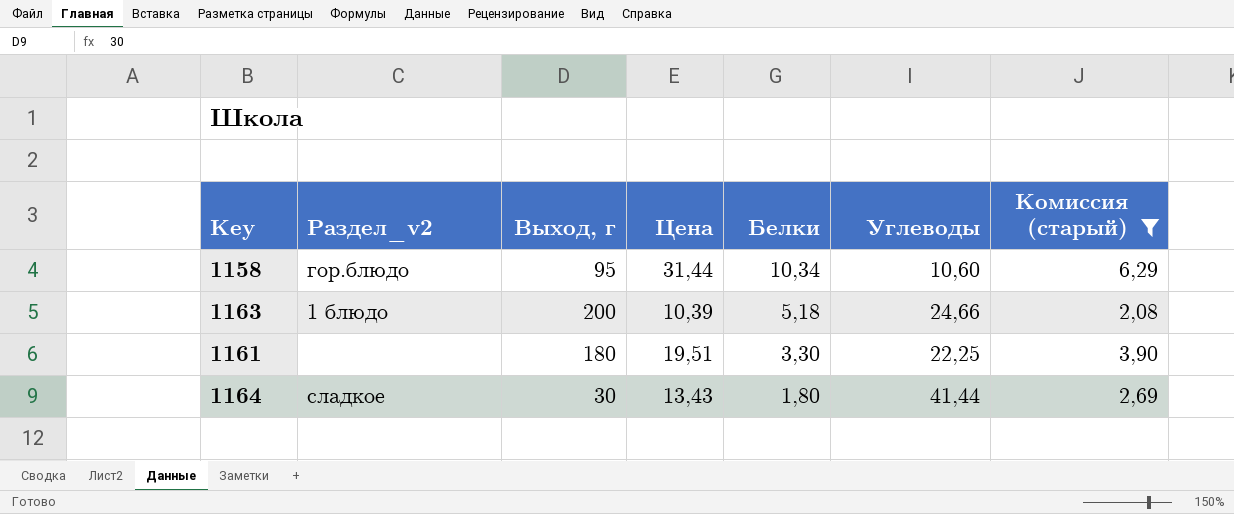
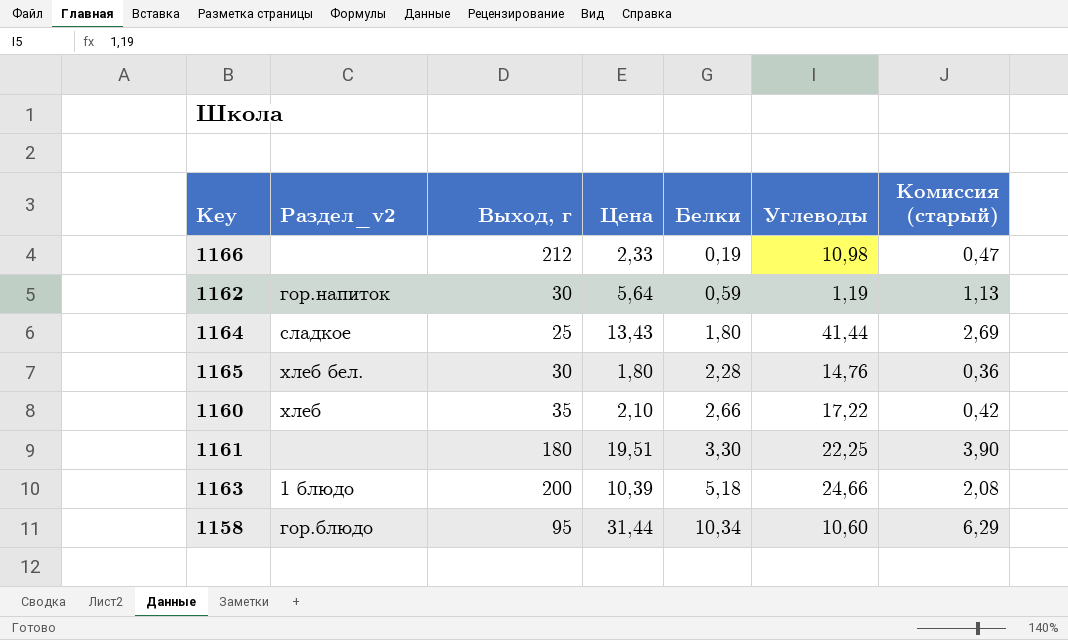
filter: Комиссия (старый) >= 2,08 -> none
row order: Белки descending -> Белки ascending
1164 | Выход, г: 30 -> 25

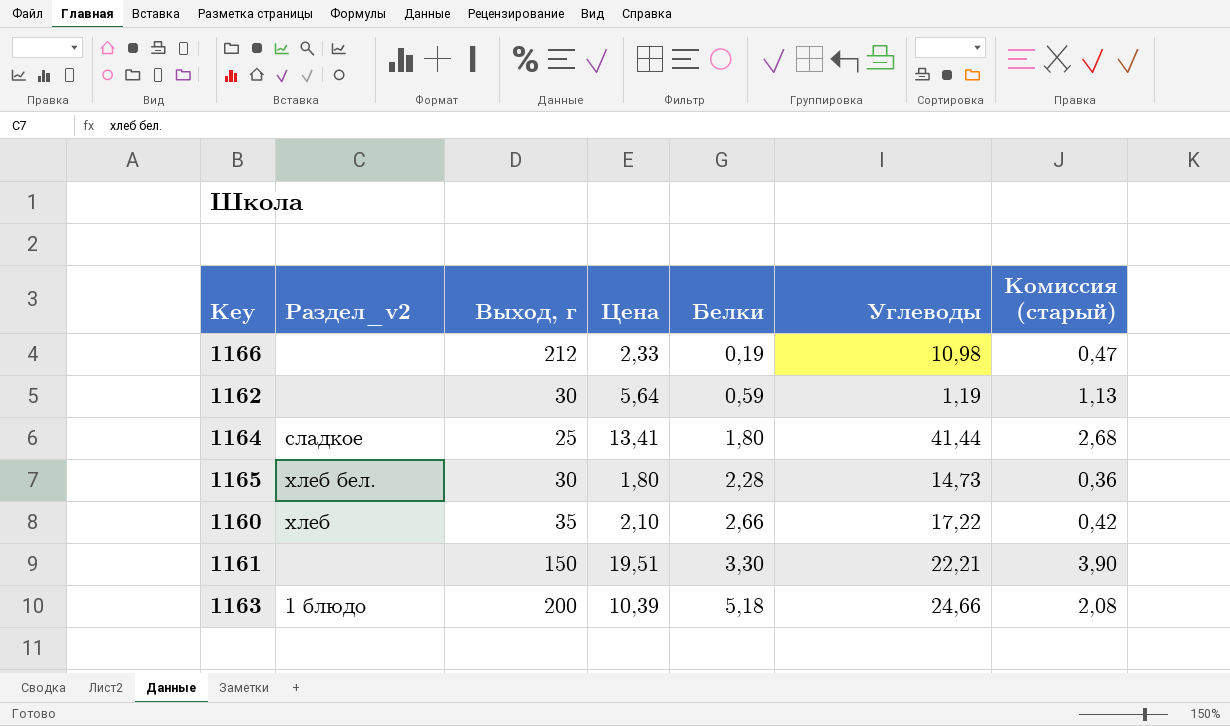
row 1158: гор.блюдо | 95 | 31,44 | 10,34 | 10,60 | 6,29 -> none
1162 | Раздел_v2: гор.напиток -> none
1164 | Цена: 13,43 -> 13,41
1164 | Комиссия (старый): 2,69 -> 2,68
1165 | Углеводы: 14,76 -> 14,73
1161 | Выход, г: 180 -> 150
1161 | Углеводы: 22,25 -> 22,21

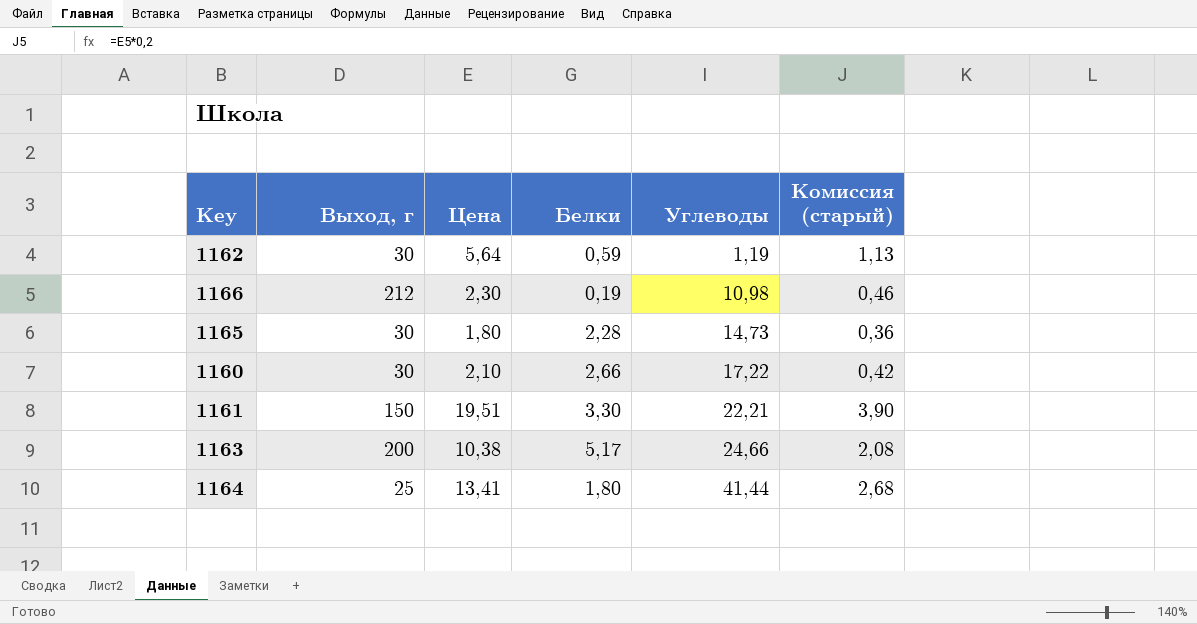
row order: Белки ascending -> Углеводы ascending
column Раздел_v2 | position: 2 -> none
1166 | Цена: 2,33 -> 2,30
1166 | Комиссия (старый): 0,47 -> 0,46
1160 | Выход, г: 35 -> 30
1163 | Цена: 10,39 -> 10,38
1163 | Белки: 5,18 -> 5,17

